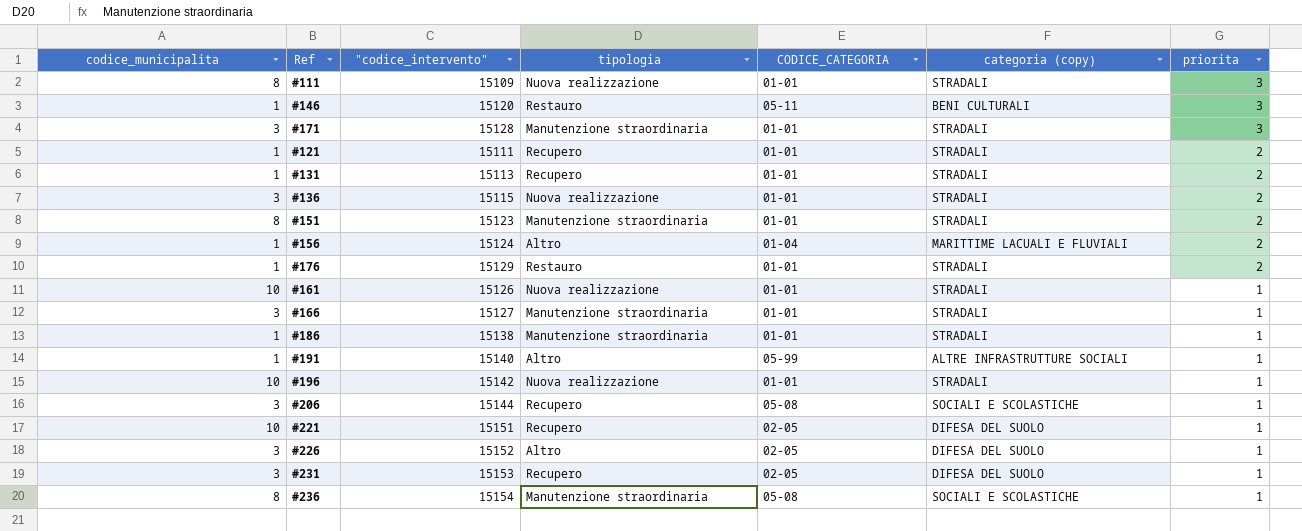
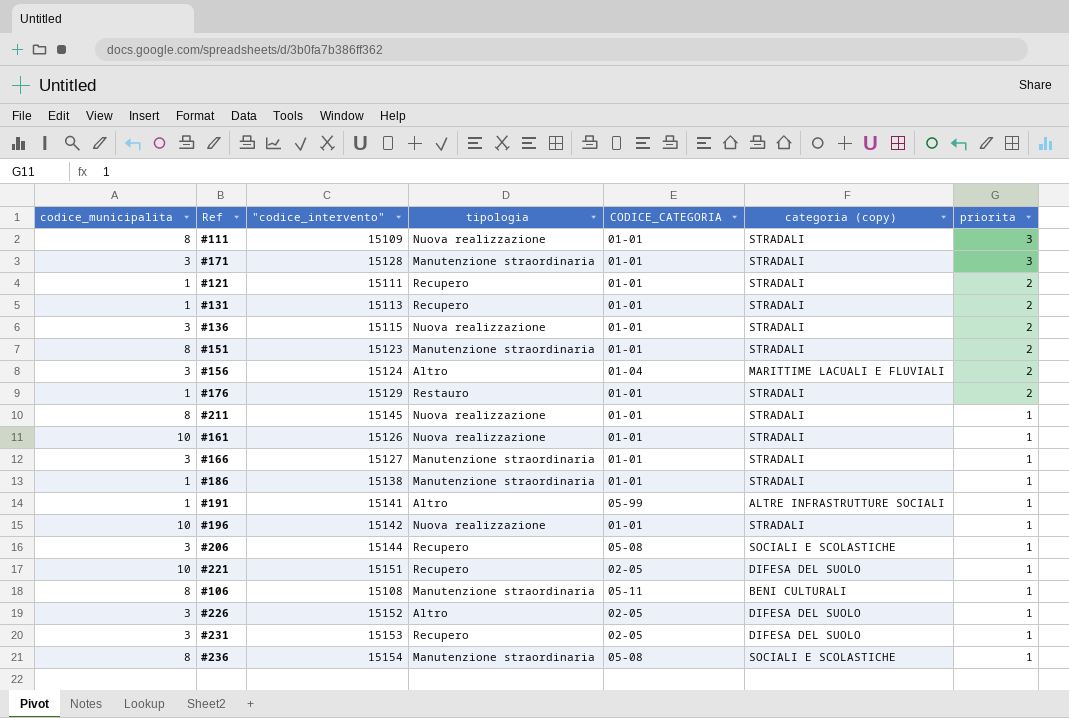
row #146: 1 | 15120 | Restauro | 05-11 | BENI CULTURALI | 3 -> none
#156 | codice_municipalita: 1 -> 3
row #211: none -> 8 | 15145 | Nuova realizzazione | 01-01 | STRADALI | 1
#191 | "codice_intervento": 15140 -> 15141
row #106: none -> 8 | 15108 | Manutenzione straordinaria | 05-11 | BENI CULTURALI | 1

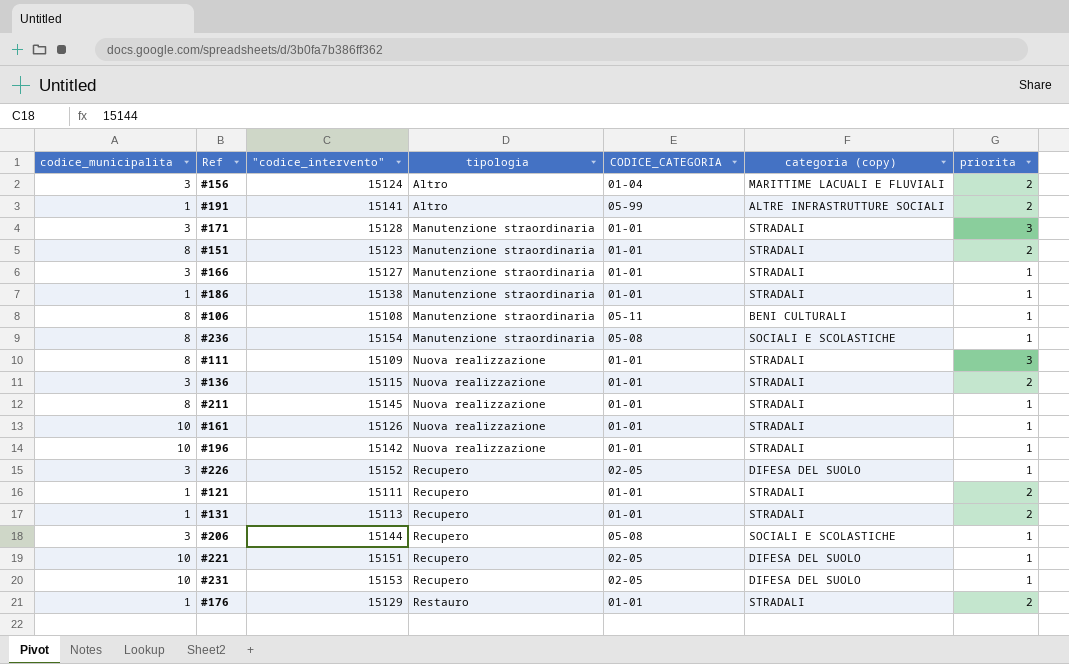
row order: priorita descending -> tipologia ascending
#191 | priorita: 1 -> 2
#226 | tipologia: Altro -> Recupero
#231 | codice_municipalita: 3 -> 10

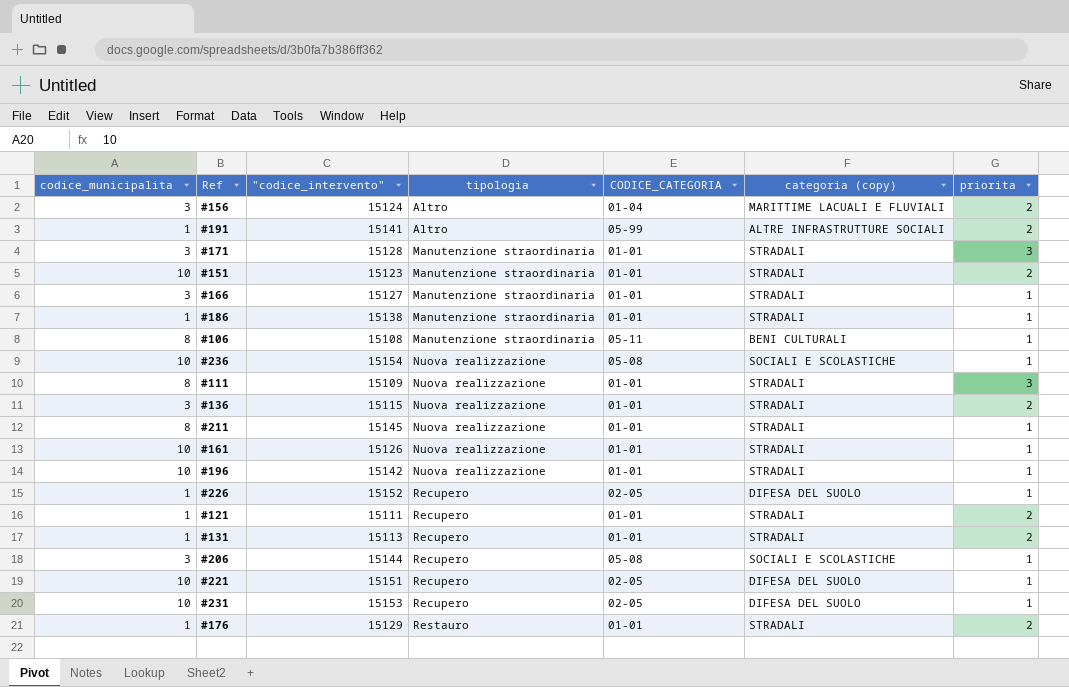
#151 | codice_municipalita: 8 -> 10
#236 | codice_municipalita: 8 -> 10
#236 | tipologia: Manutenzione straordinaria -> Nuova realizzazione
#226 | codice_municipalita: 3 -> 1

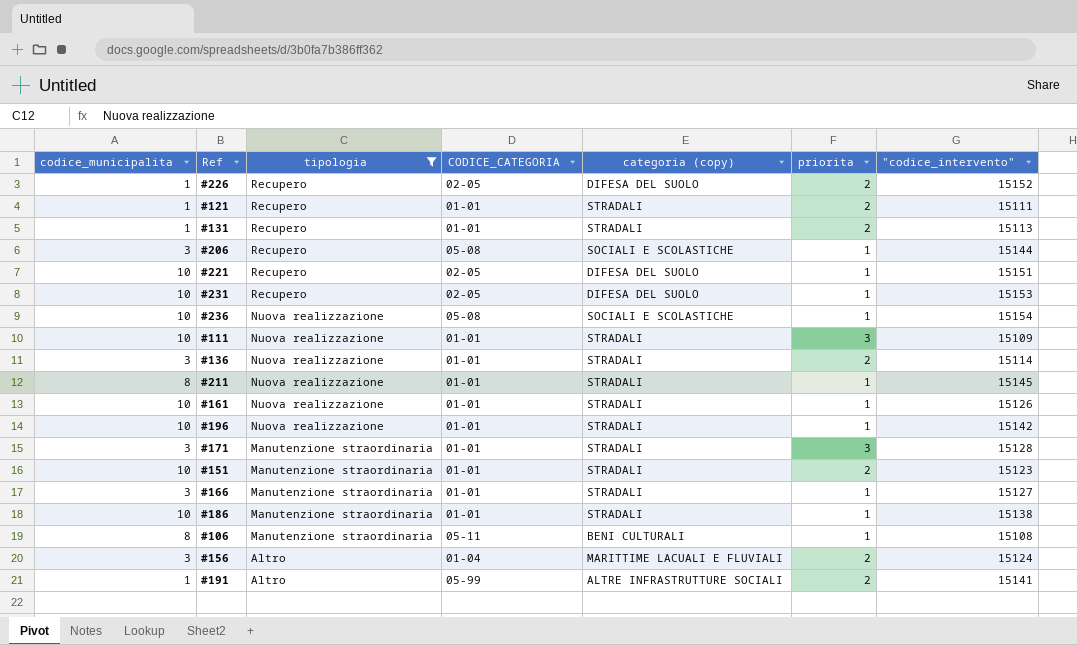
filter: none -> tipologia != Restauro
row order: tipologia ascending -> tipologia descending
column "codice_intervento" | position: 3 -> 7
#226 | priorita: 1 -> 2
#111 | codice_municipalita: 8 -> 10
#136 | "codice_intervento": 15115 -> 15114
#186 | codice_municipalita: 1 -> 10

